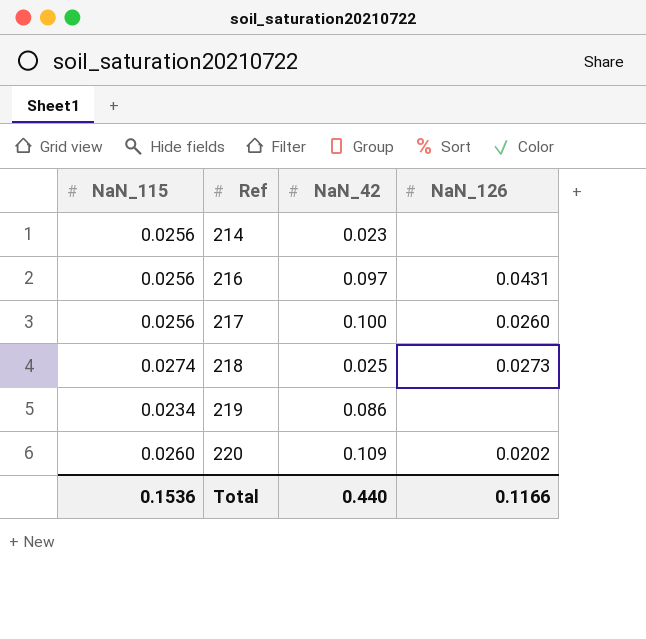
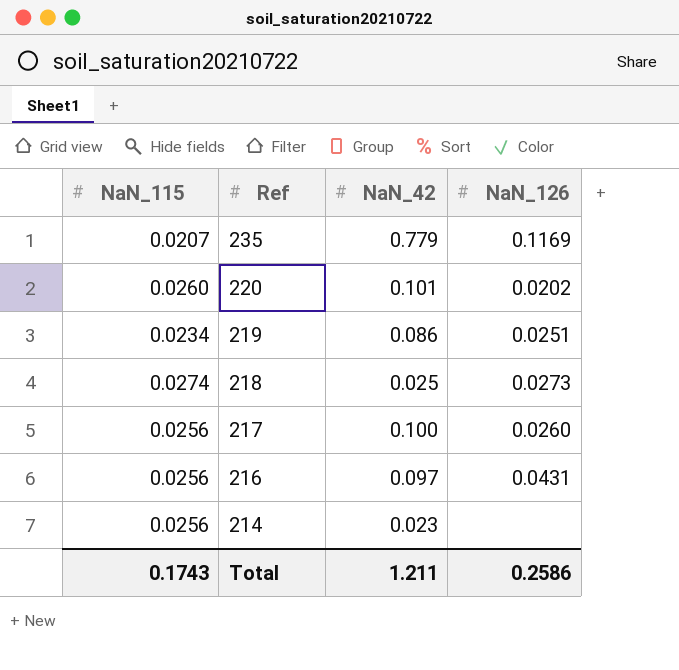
row order: Ref ascending -> Ref descending
row 235: none -> 0.0207 | 0.779 | 0.1169
220 | NaN_42: 0.109 -> 0.101
219 | NaN_126: none -> 0.0251
Total | NaN_115: 0.1536 -> 0.1743
Total | NaN_42: 0.440 -> 1.211
Total | NaN_126: 0.1166 -> 0.2586

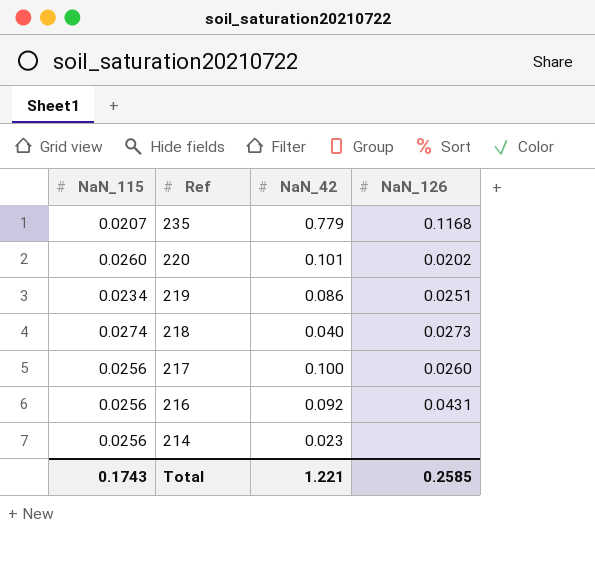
235 | NaN_126: 0.1169 -> 0.1168
218 | NaN_42: 0.025 -> 0.040
216 | NaN_42: 0.097 -> 0.092
Total | NaN_42: 1.211 -> 1.221
Total | NaN_126: 0.2586 -> 0.2585

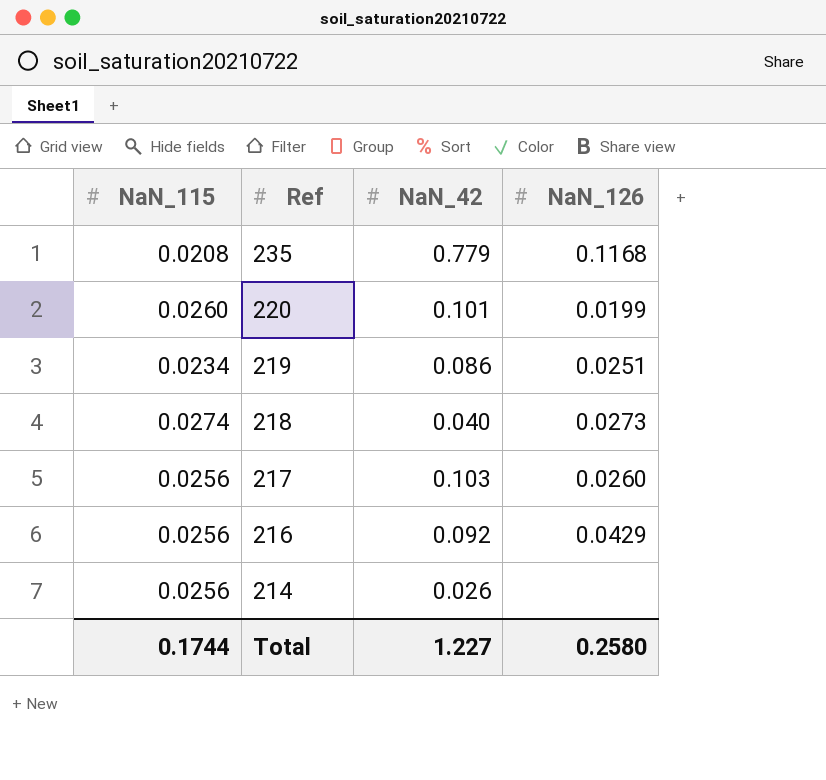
235 | NaN_115: 0.0207 -> 0.0208
220 | NaN_126: 0.0202 -> 0.0199
217 | NaN_42: 0.100 -> 0.103
216 | NaN_126: 0.0431 -> 0.0429
214 | NaN_42: 0.023 -> 0.026
Total | NaN_115: 0.1743 -> 0.1744
Total | NaN_42: 1.221 -> 1.227
Total | NaN_126: 0.2585 -> 0.2580

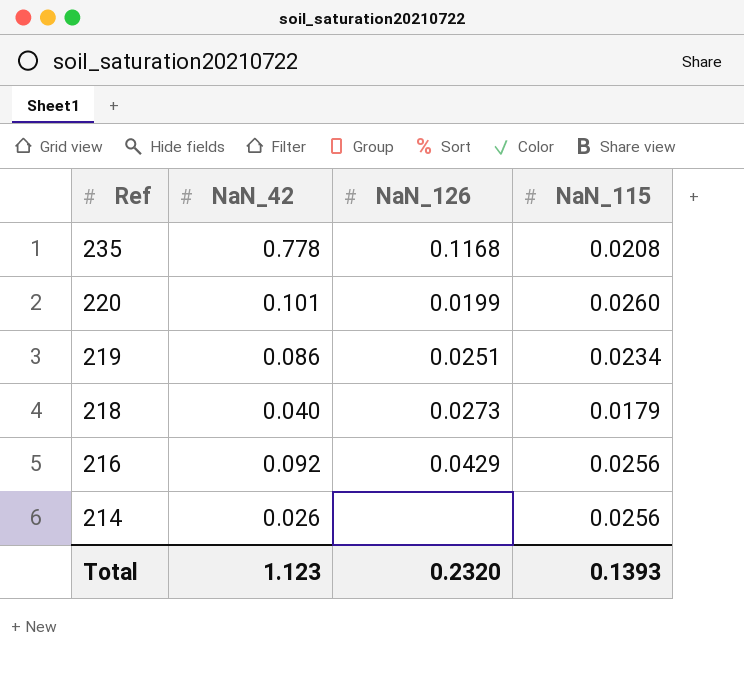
column NaN_115 | position: 1 -> 4
row 217: 0.0256 | 0.103 | 0.0260 -> none
235 | NaN_42: 0.779 -> 0.778
218 | NaN_115: 0.0274 -> 0.0179
Total | NaN_42: 1.227 -> 1.123
Total | NaN_126: 0.2580 -> 0.2320
Total | NaN_115: 0.1744 -> 0.1393

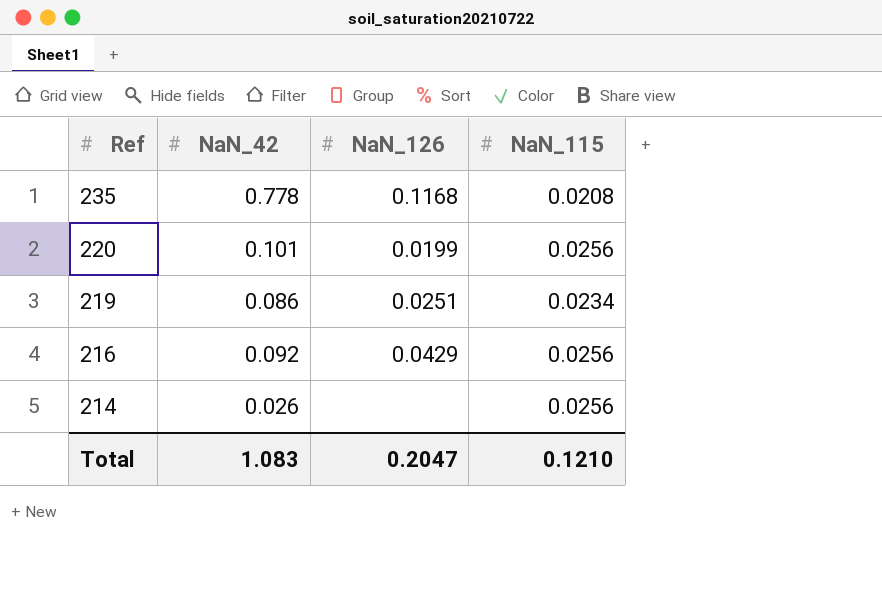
row 218: 0.040 | 0.0273 | 0.0179 -> none
220 | NaN_115: 0.0260 -> 0.0256
Total | NaN_42: 1.123 -> 1.083
Total | NaN_126: 0.2320 -> 0.2047
Total | NaN_115: 0.1393 -> 0.1210

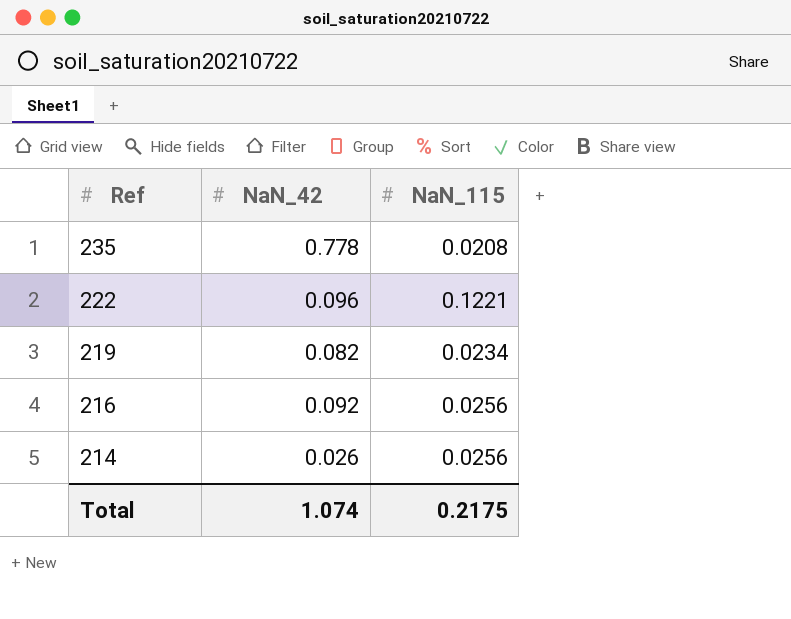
column NaN_126 | position: 3 -> none
row 220: 0.101 | 0.0199 | 0.0256 -> none
row 222: none -> 0.096 | 0.1221
219 | NaN_42: 0.086 -> 0.082
Total | NaN_42: 1.083 -> 1.074
Total | NaN_115: 0.1210 -> 0.2175

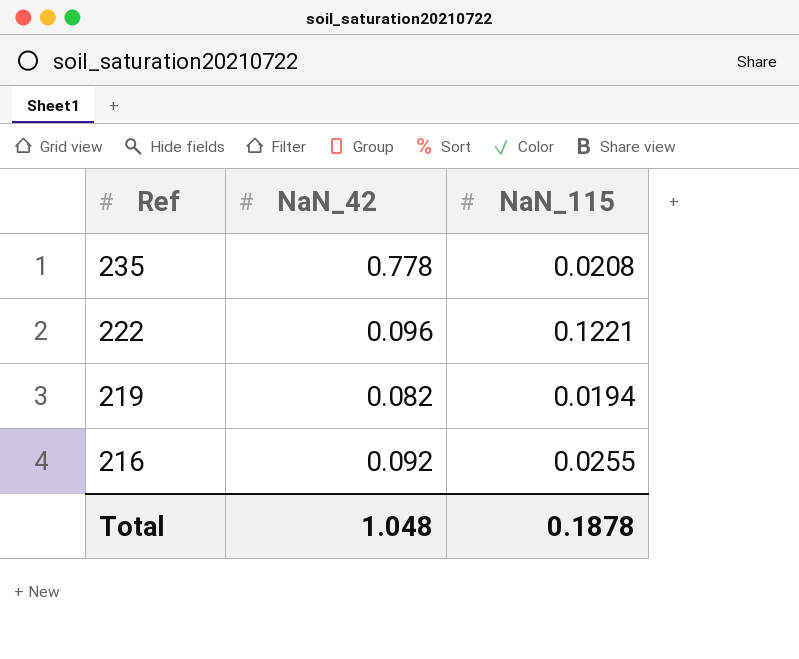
row 214: 0.026 | 0.0256 -> none
219 | NaN_115: 0.0234 -> 0.0194
216 | NaN_115: 0.0256 -> 0.0255
Total | NaN_42: 1.074 -> 1.048
Total | NaN_115: 0.2175 -> 0.1878

